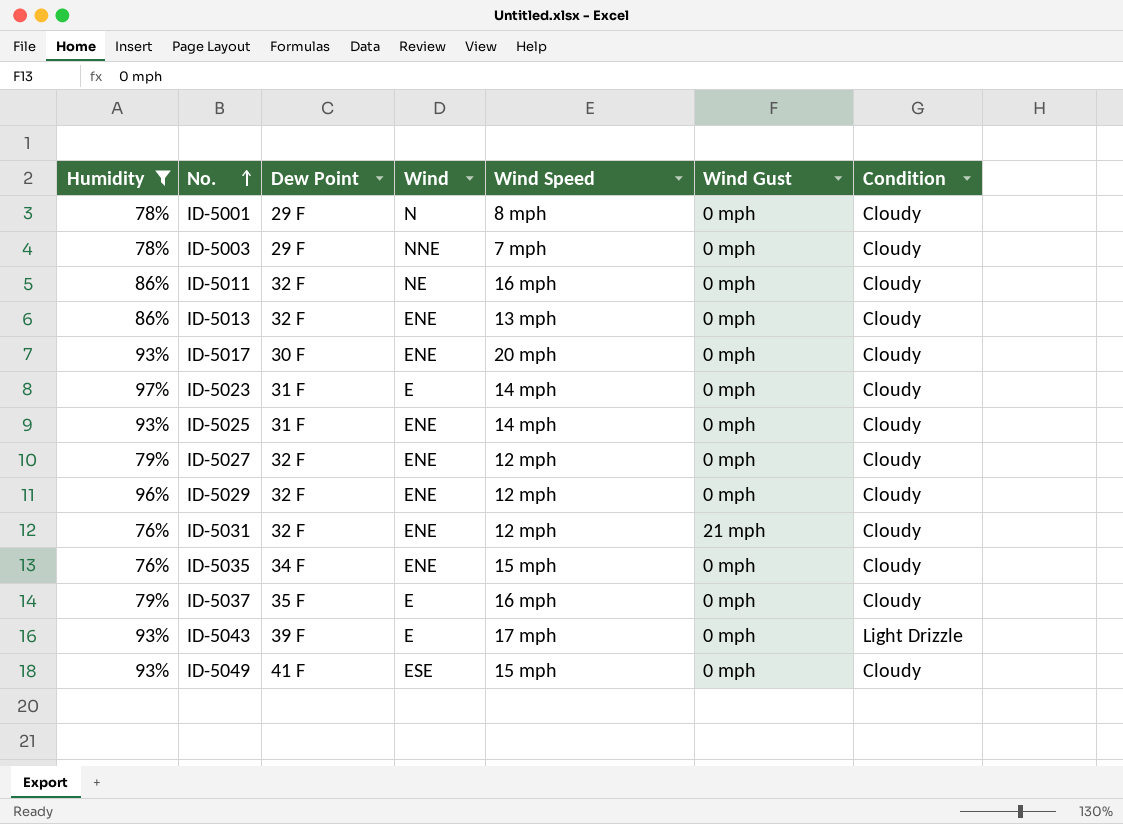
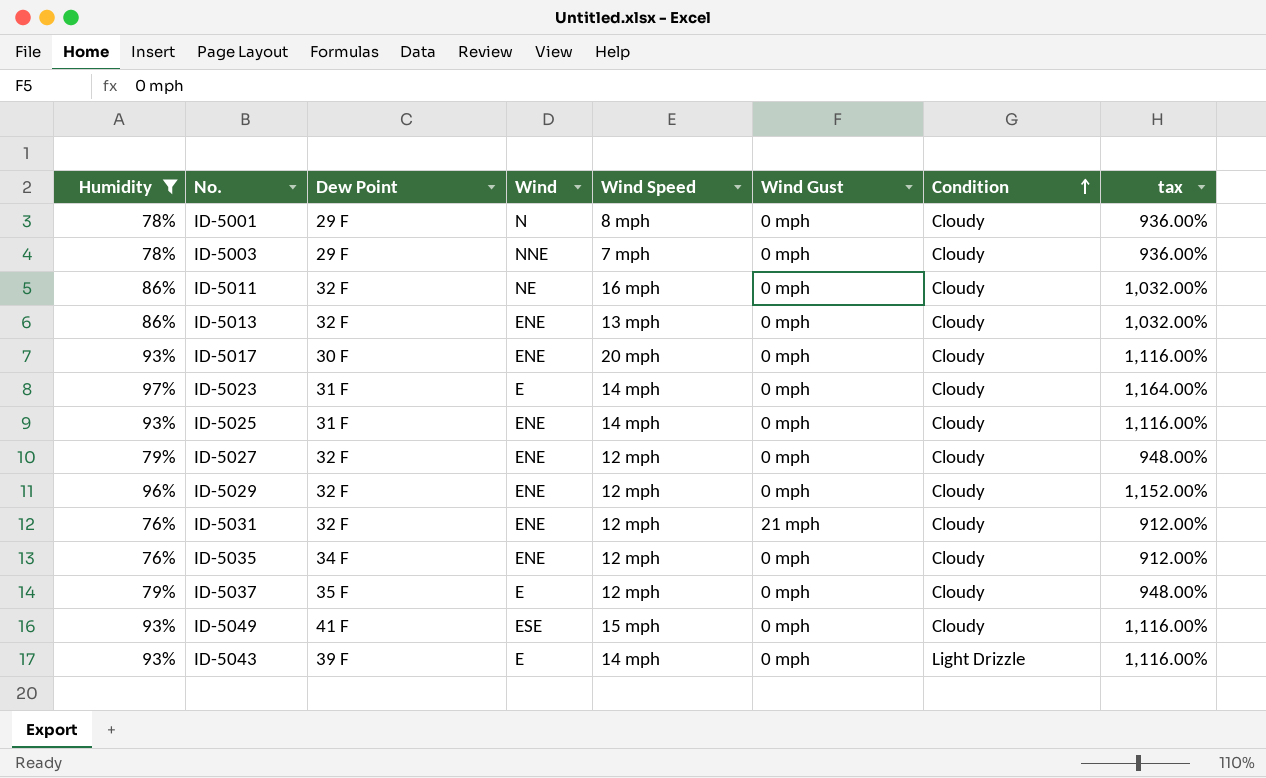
row order: No. ascending -> Condition ascending
column tax | formula: none -> [Humidity] * 12
ID-5035 | Wind Speed: 15 mph -> 12 mph
ID-5037 | Wind Speed: 16 mph -> 12 mph
ID-5043 | Wind Speed: 17 mph -> 14 mph

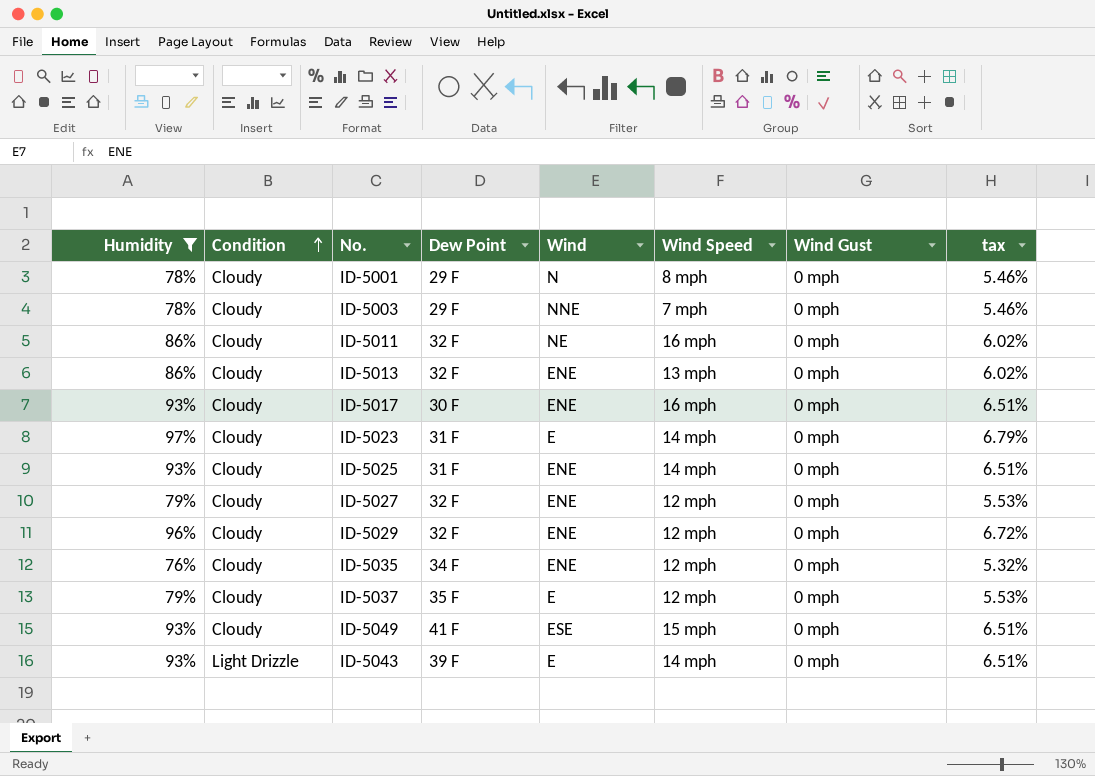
column Condition | position: 7 -> 2
column tax | formula: [Humidity] * 12 -> [Humidity] * 0.07
row ID-5031: 76% | 32 F | ENE | 12 mph | 21 mph | Cloudy | 912.00% -> none
ID-5017 | Wind Speed: 20 mph -> 16 mph

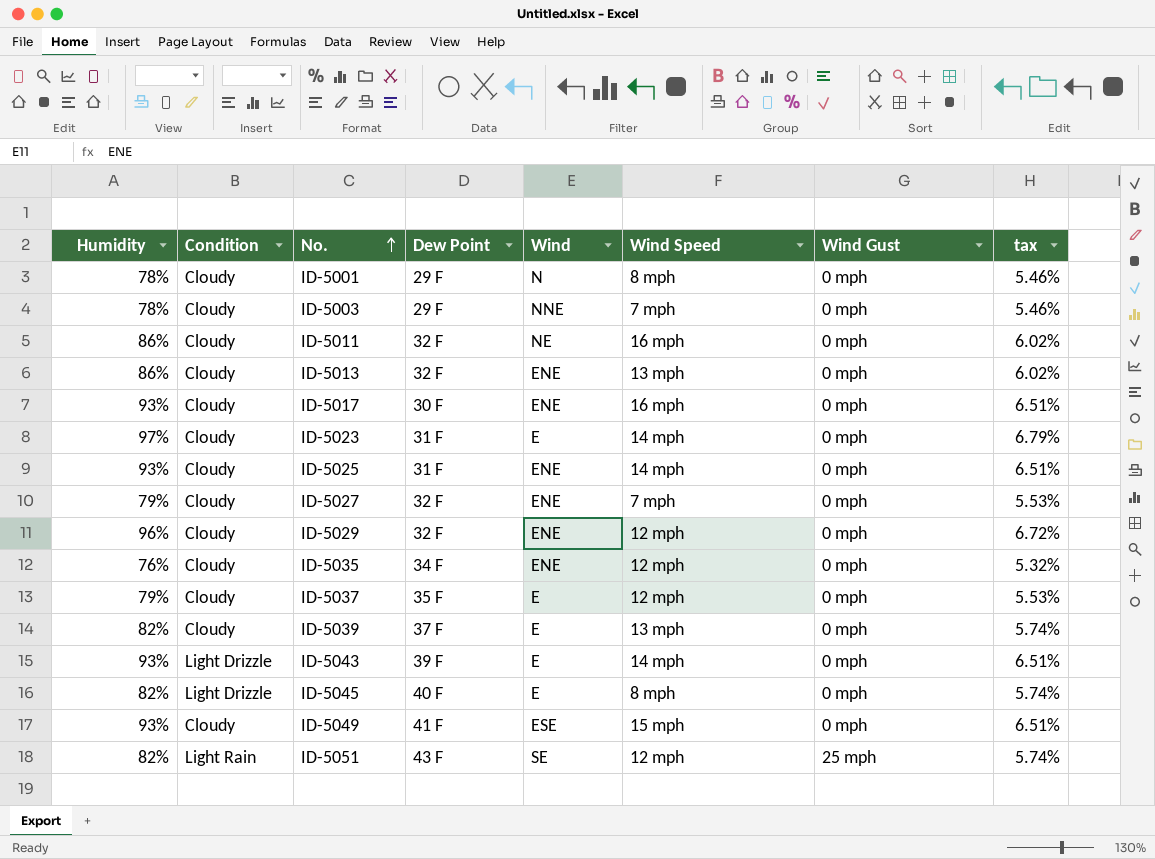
filter: Humidity != 82% -> none
row order: Condition ascending -> No. ascending
ID-5027 | Wind Speed: 12 mph -> 7 mph

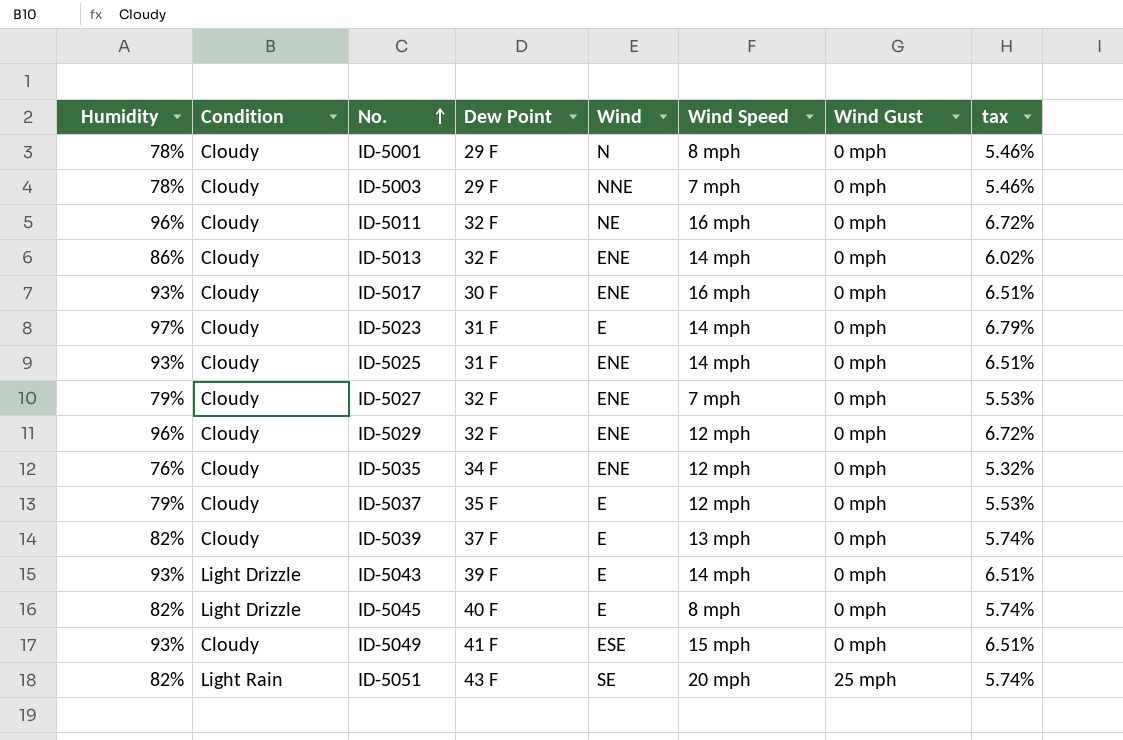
ID-5011 | Humidity: 86% -> 96%
ID-5011 | tax: 6.02% -> 6.72%
ID-5013 | Wind Speed: 13 mph -> 14 mph
ID-5051 | Wind Speed: 12 mph -> 20 mph

